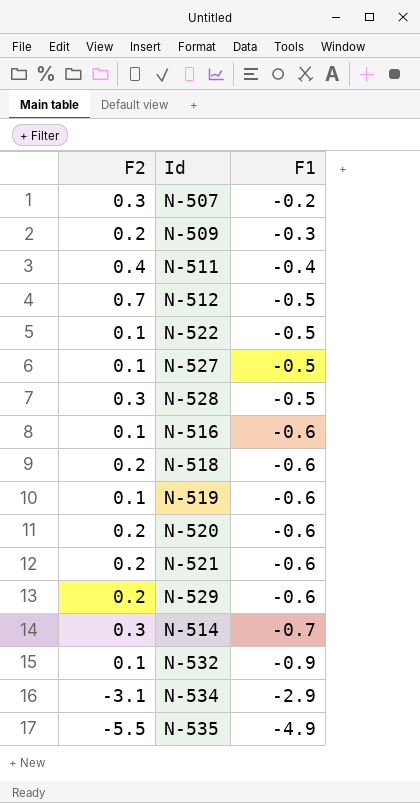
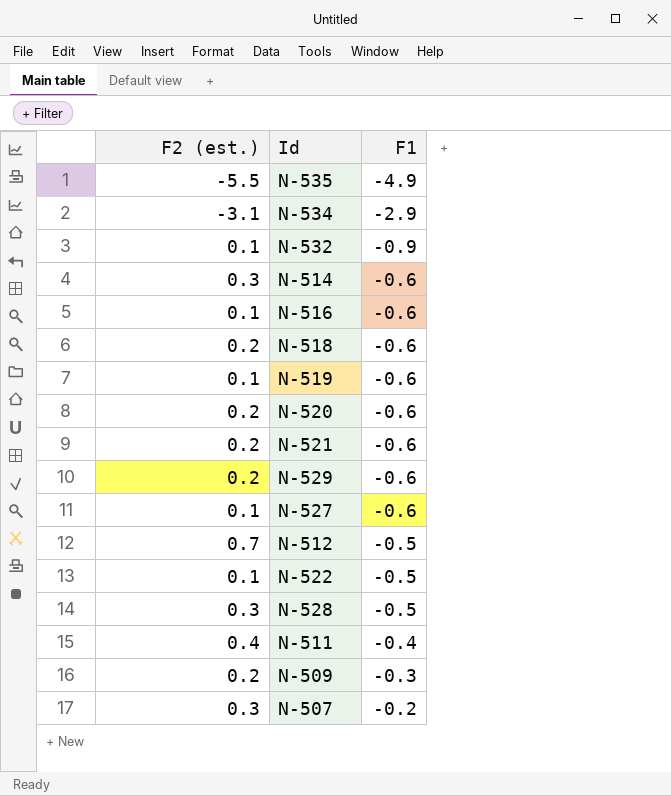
row order: F1 descending -> F1 ascending
column name: F2 -> F2 (est.)
N-514 | F1: -0.7 -> -0.6
N-527 | F1: -0.5 -> -0.6

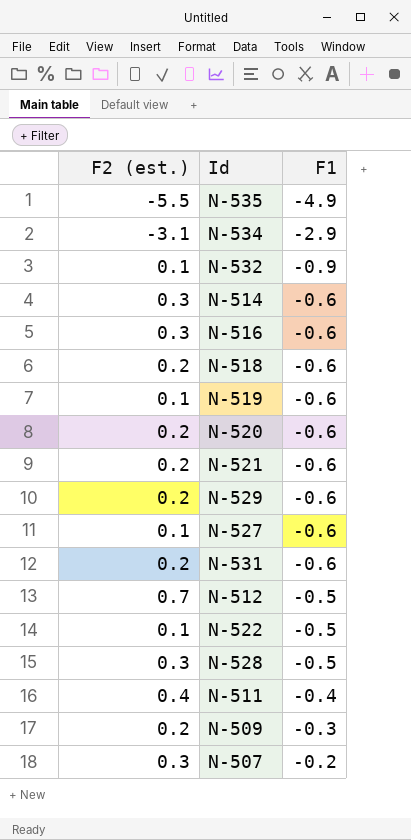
N-516 | F2 (est.): 0.1 -> 0.3
row N-531: none -> 0.2 | -0.6

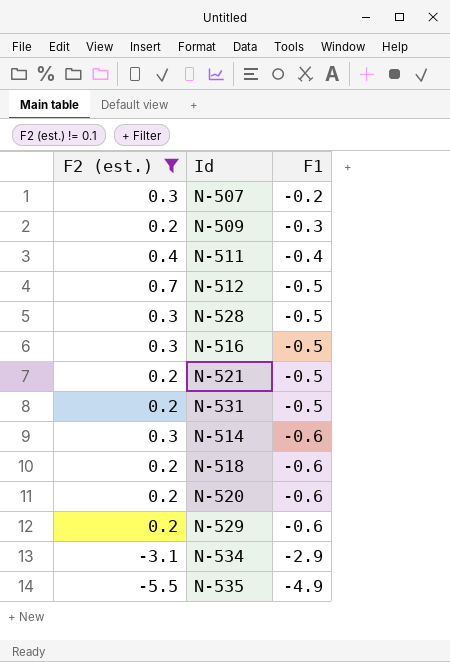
filter: none -> F2 (est.) != 0.1
row order: F1 ascending -> F1 descending
N-516 | F1: -0.6 -> -0.5
N-521 | F1: -0.6 -> -0.5
N-531 | F1: -0.6 -> -0.5

